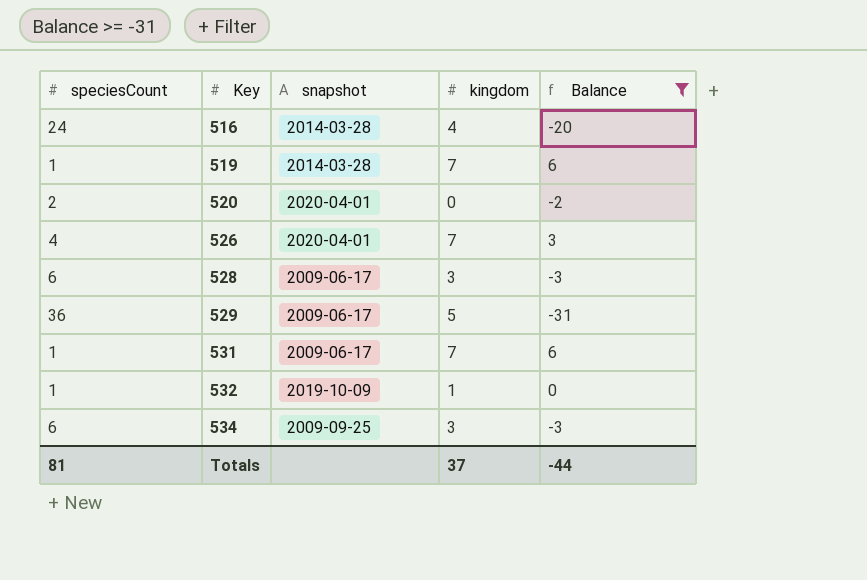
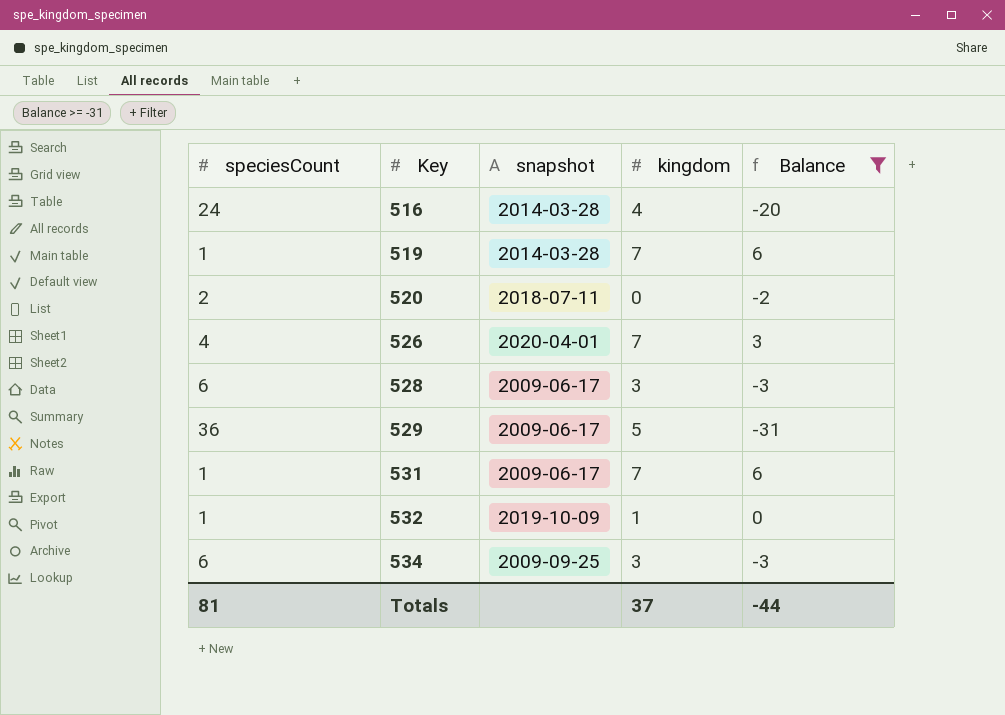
520 | snapshot: 2020-04-01 -> 2018-07-11

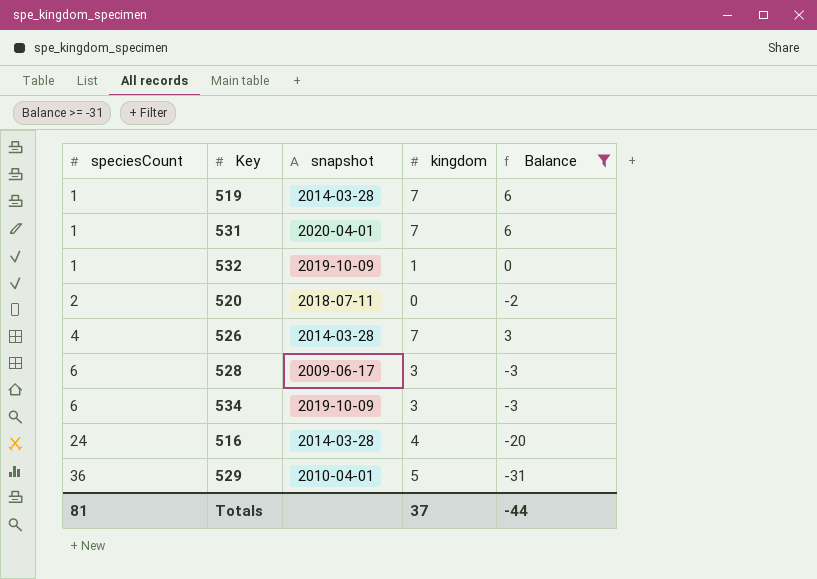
row order: Key ascending -> speciesCount ascending
531 | snapshot: 2009-06-17 -> 2020-04-01
526 | snapshot: 2020-04-01 -> 2014-03-28
534 | snapshot: 2009-09-25 -> 2019-10-09
529 | snapshot: 2009-06-17 -> 2010-04-01

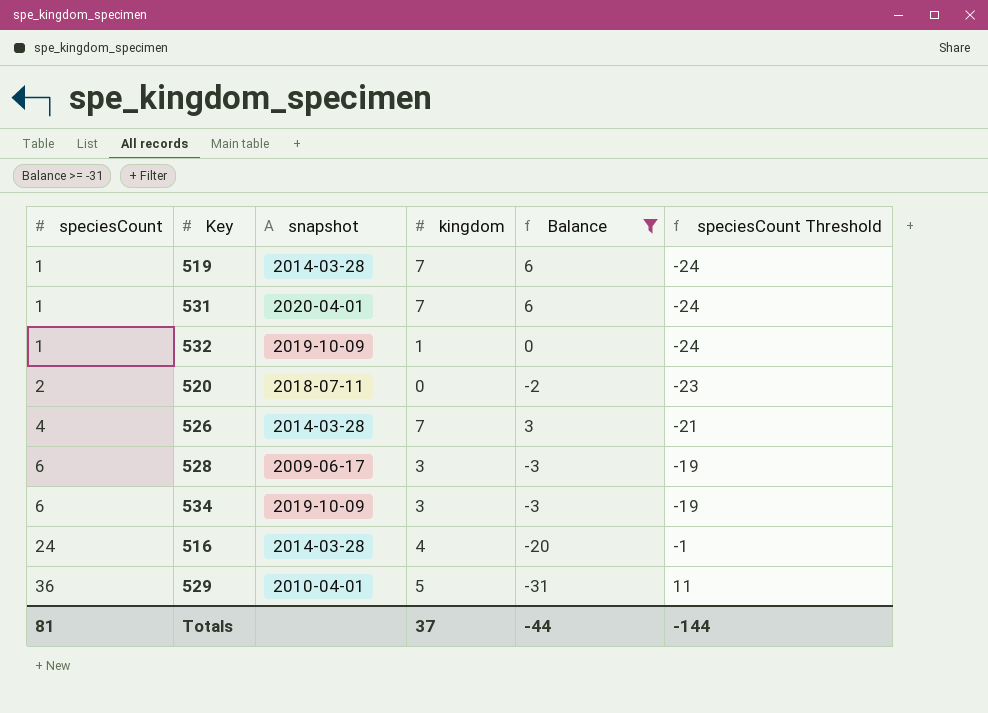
column speciesCount Threshold | formula: none -> [speciesCount] - 25

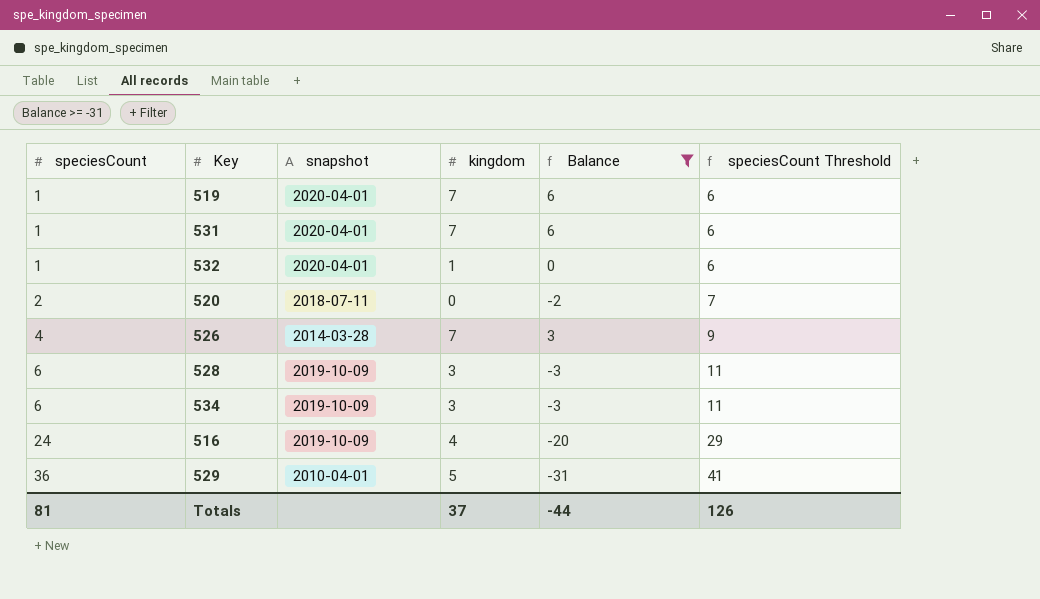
column speciesCount Threshold | formula: [speciesCount] - 25 -> [speciesCount] + 5
519 | snapshot: 2014-03-28 -> 2020-04-01
532 | snapshot: 2019-10-09 -> 2020-04-01
528 | snapshot: 2009-06-17 -> 2019-10-09
516 | snapshot: 2014-03-28 -> 2019-10-09
Totals | speciesCount Threshold: -144 -> 126

